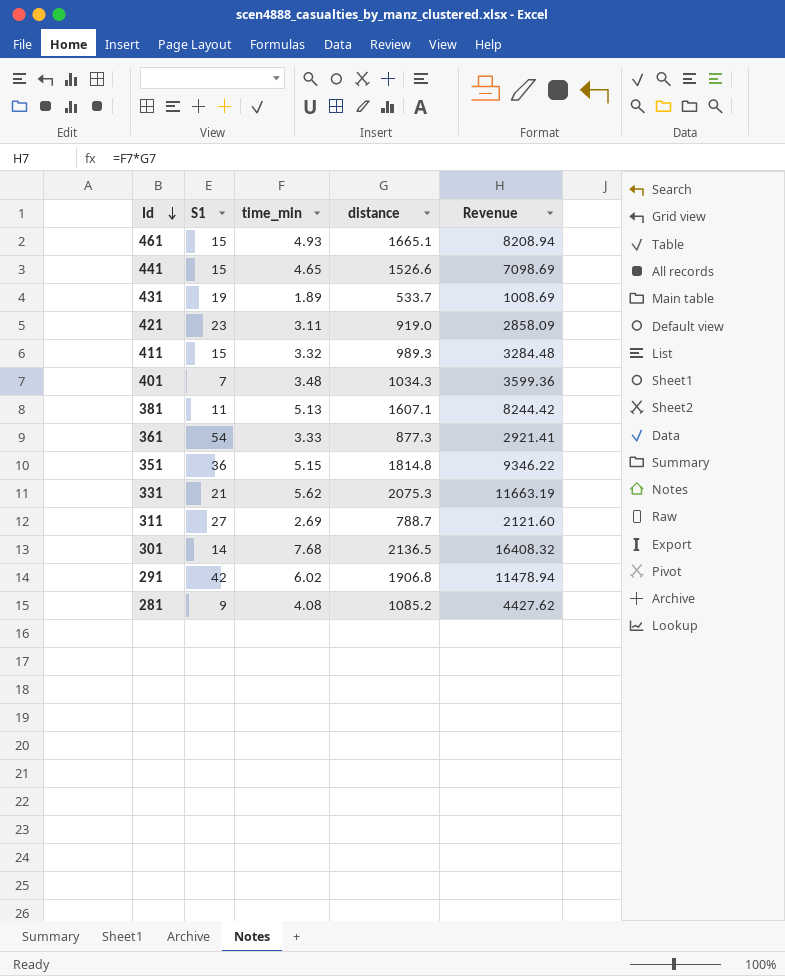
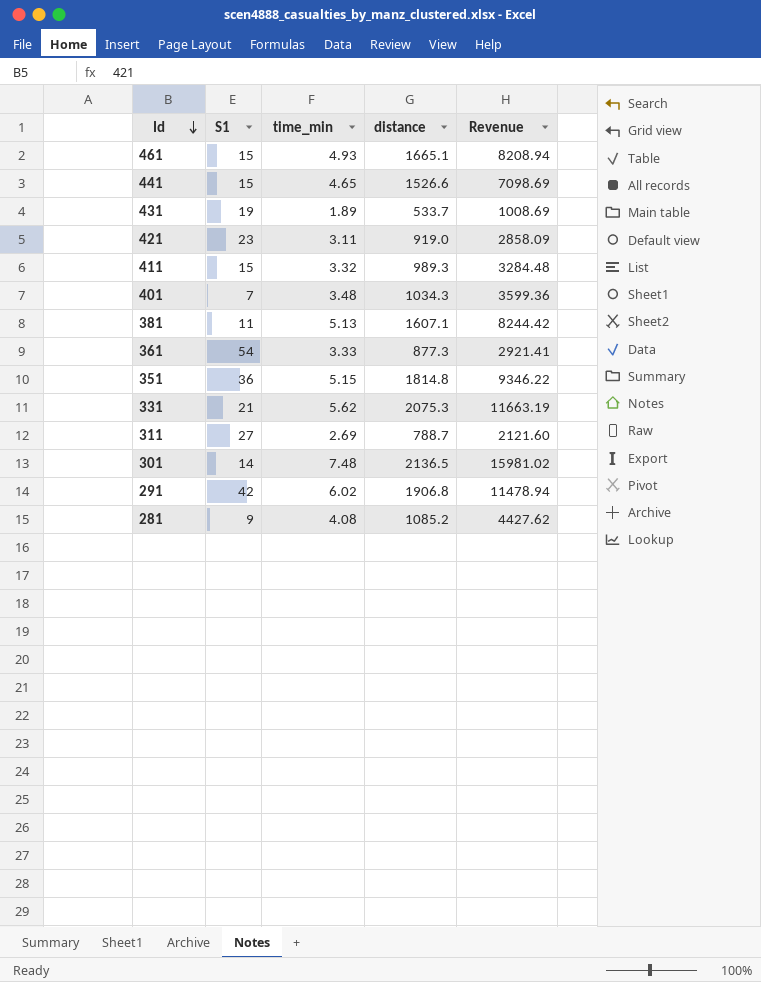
301 | time_min: 7.68 -> 7.48
301 | Revenue: 16408.32 -> 15981.02

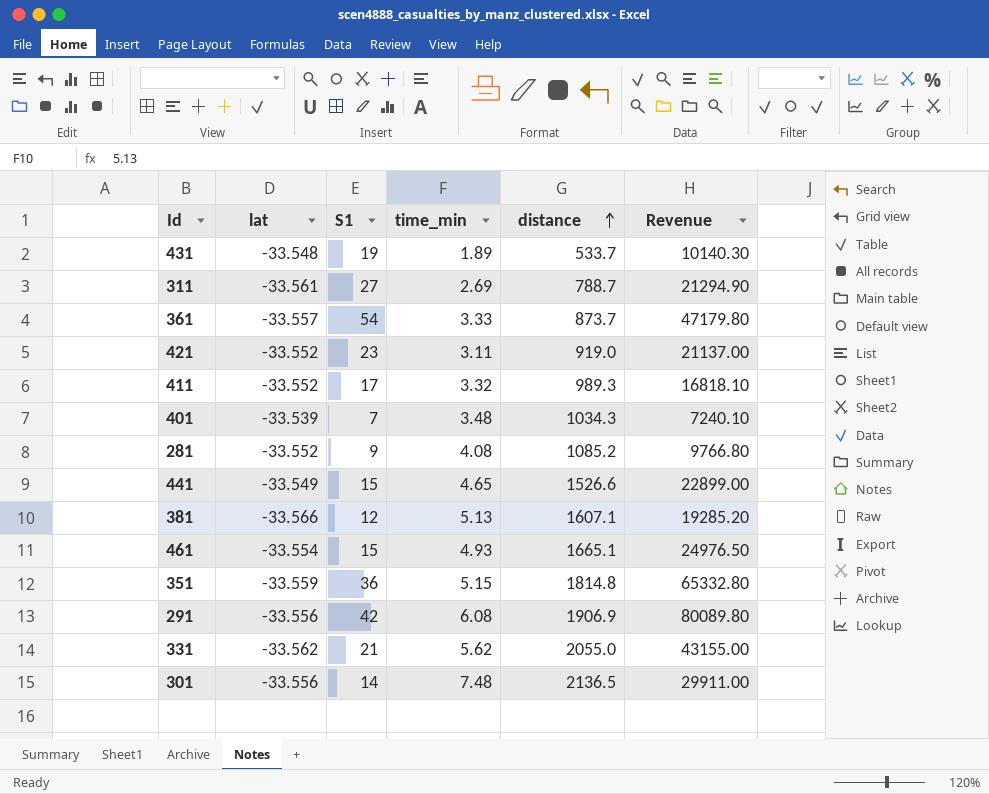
row order: Id descending -> distance ascending
column lat | position: none -> 2
column Revenue | formula: [time_min] * [distance] -> [S1] * [distance]
361 | distance: 877.3 -> 873.7
411 | S1: 15 -> 17
381 | S1: 11 -> 12
291 | time_min: 6.02 -> 6.08
291 | distance: 1906.8 -> 1906.9
331 | distance: 2075.3 -> 2055.0

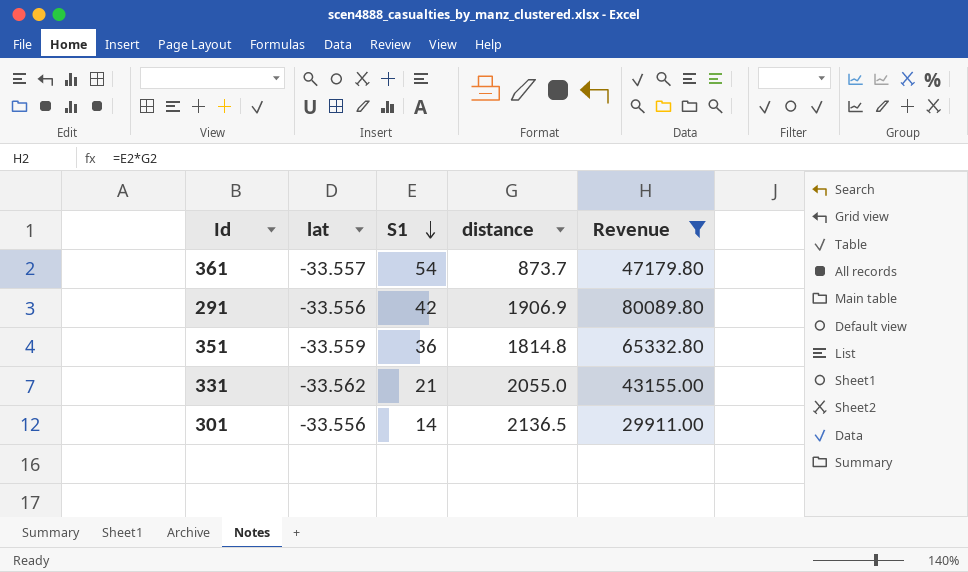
filter: none -> Revenue >= 29911.00
row order: distance ascending -> S1 descending
column time_min | position: 4 -> none

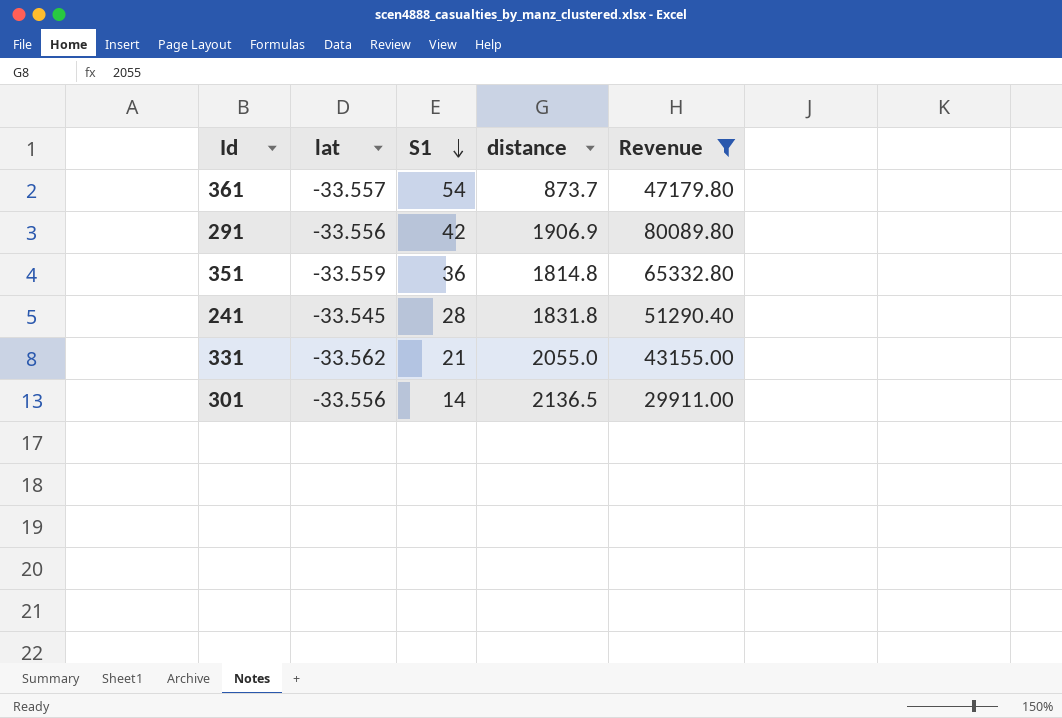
row 241: none -> -33.545 | 28 | 1831.8 | 51290.40

